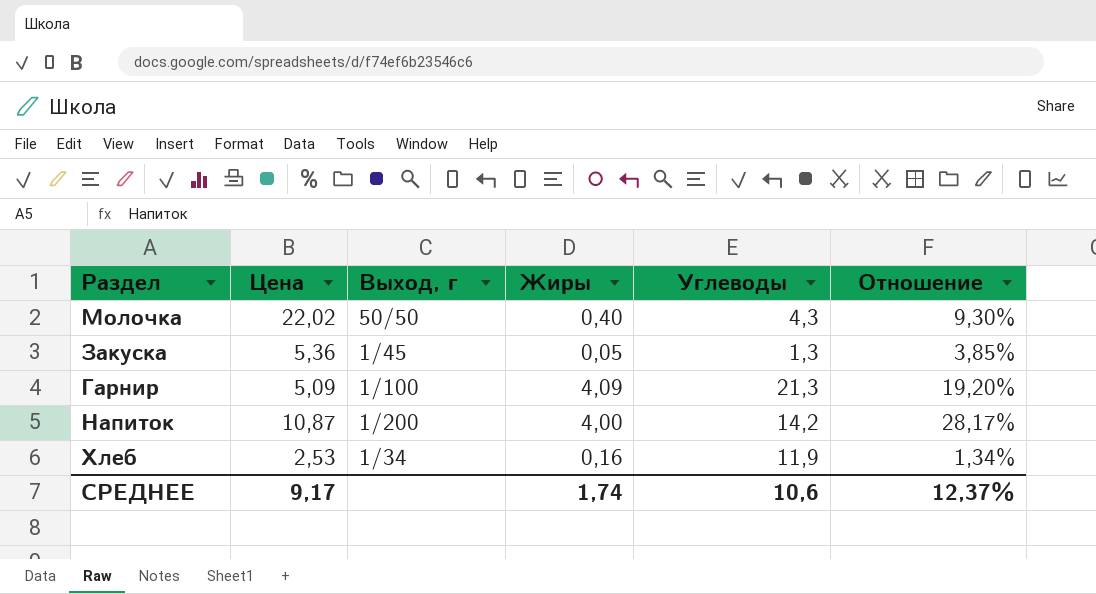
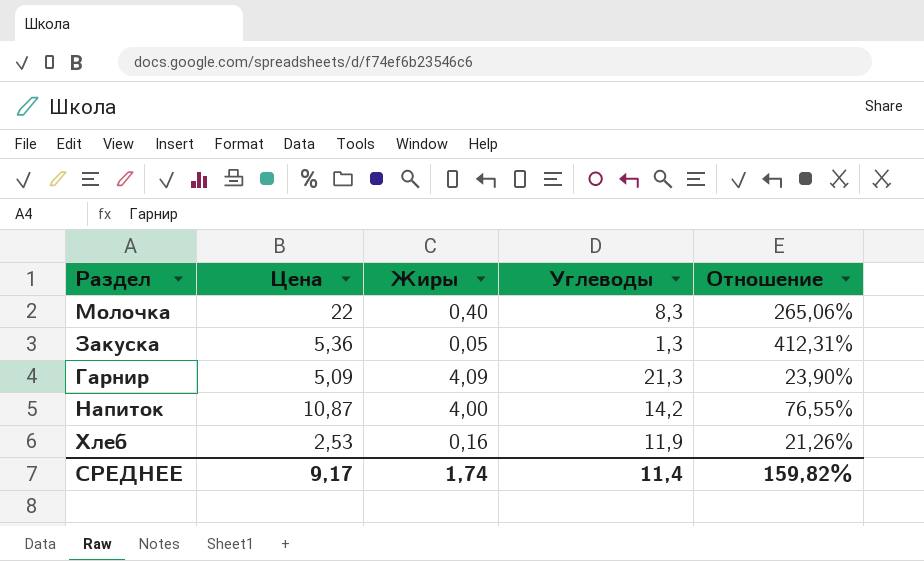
column Выход, г | position: 3 -> none
column Отношение | formula: [Жиры] / [Углеводы] -> [Цена] / [Углеводы]
Молочка | Цена: 22,02 -> 22
Молочка | Углеводы: 4,3 -> 8,3
СРЕДНЕЕ | Углеводы: 10,6 -> 11,4
СРЕДНЕЕ | Отношение: 12,37% -> 159,82%

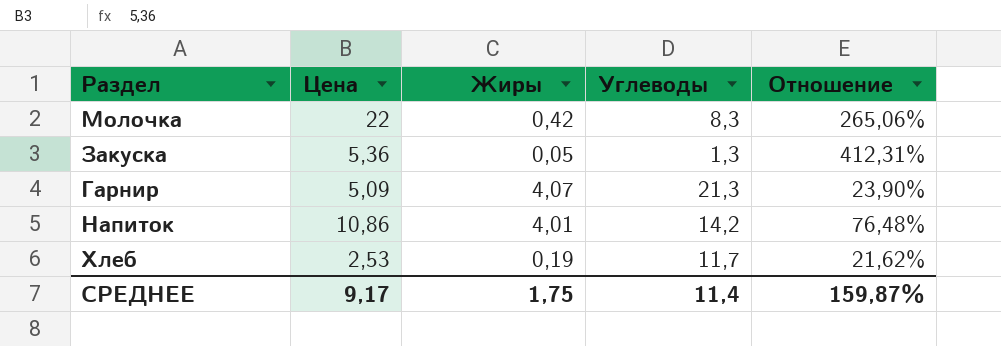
Молочка | Жиры: 0,40 -> 0,42
Гарнир | Жиры: 4,09 -> 4,07
Напиток | Цена: 10,87 -> 10,86
Напиток | Жиры: 4,00 -> 4,01
Напиток | Отношение: 76,55% -> 76,48%
Хлеб | Жиры: 0,16 -> 0,19
Хлеб | Углеводы: 11,9 -> 11,7
Хлеб | Отношение: 21,26% -> 21,62%
СРЕДНЕЕ | Жиры: 1,74 -> 1,75
СРЕДНЕЕ | Отношение: 159,82% -> 159,87%

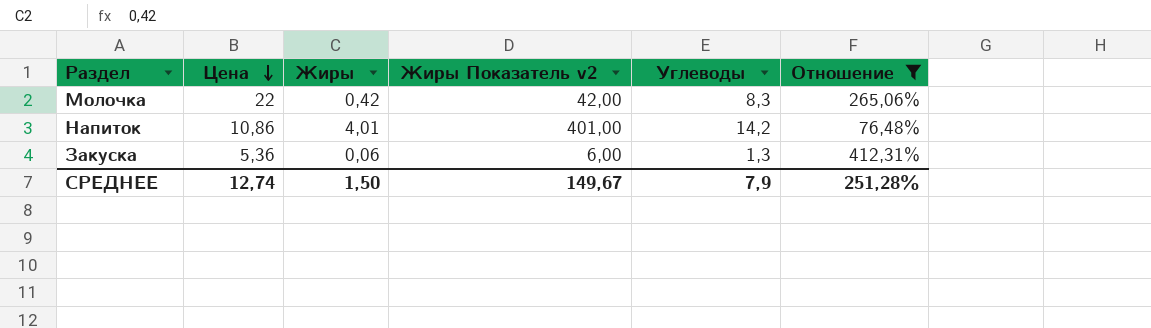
filter: none -> Отношение >= 76,48%
row order: none -> Цена descending
column Жиры Показатель v2 | formula: none -> [Жиры] * 100
Закуска | Жиры: 0,05 -> 0,06
СРЕДНЕЕ | Цена: 9,17 -> 12,74
СРЕДНЕЕ | Жиры: 1,75 -> 1,50
СРЕДНЕЕ | Углеводы: 11,4 -> 7,9
СРЕДНЕЕ | Отношение: 159,87% -> 251,28%

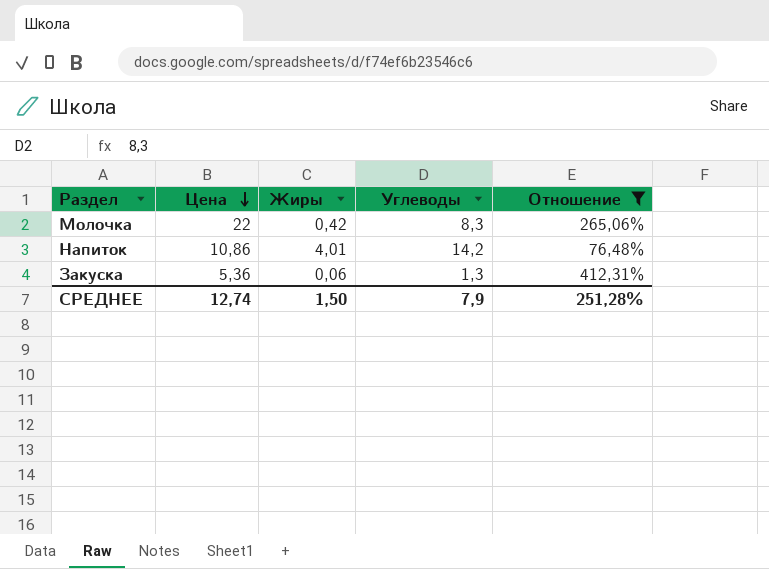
column Жиры Показатель v2 | formula: [Жиры] * 100 -> none

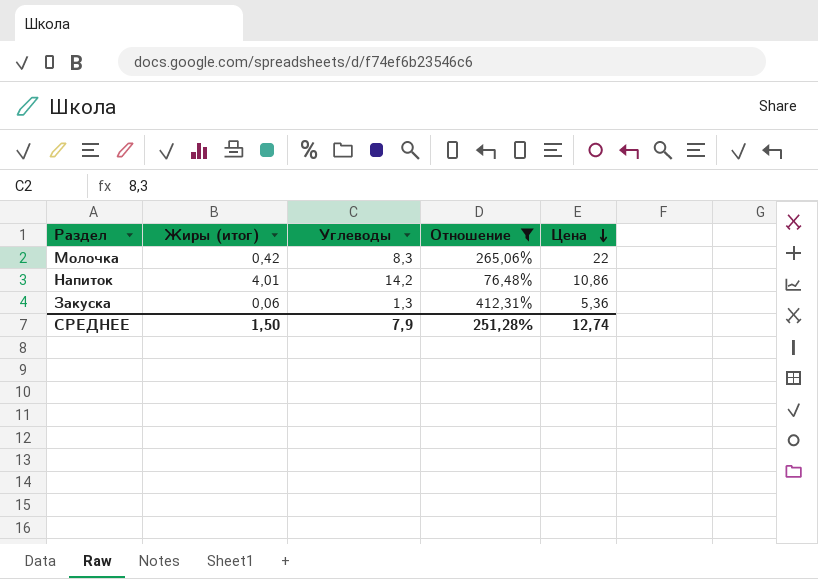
column name: Жиры -> Жиры (итог)
column Цена | position: 2 -> 5

